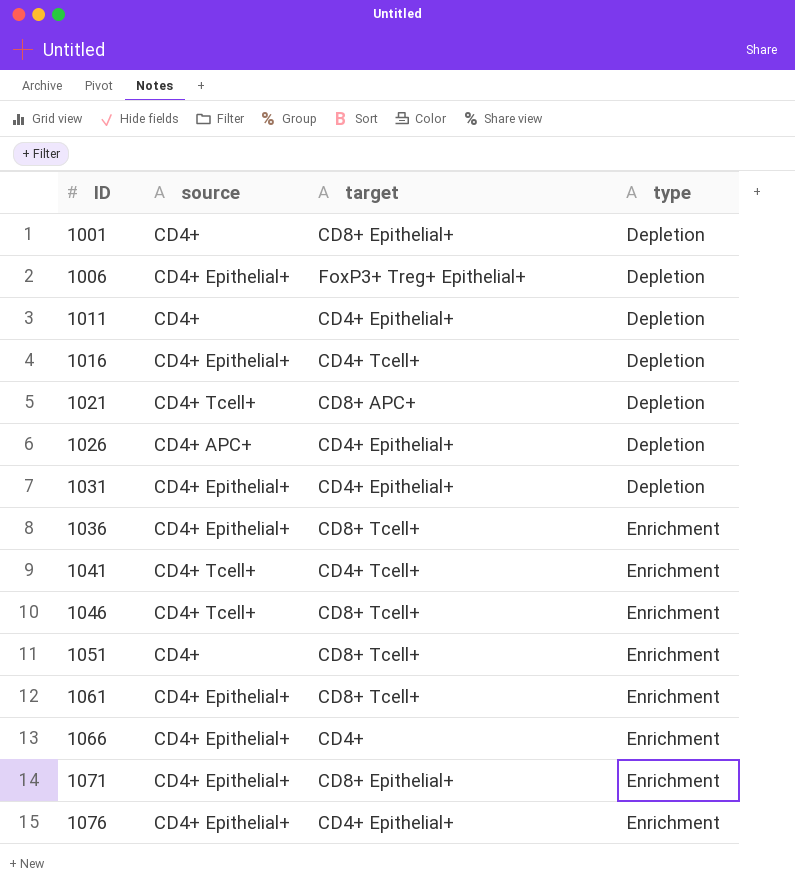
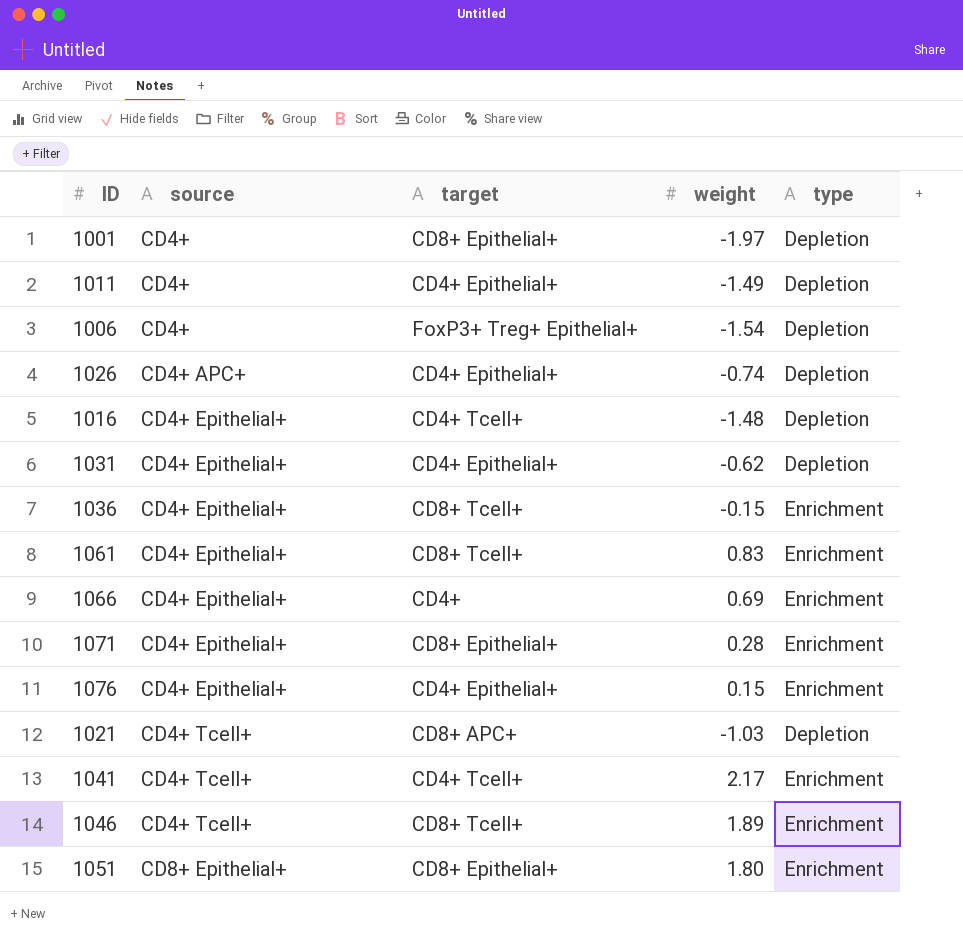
row order: ID ascending -> source ascending
column weight | position: none -> 4
1006 | source: CD4+ Epithelial+ -> CD4+
1051 | source: CD4+ -> CD8+ Epithelial+
1051 | target: CD8+ Tcell+ -> CD8+ Epithelial+

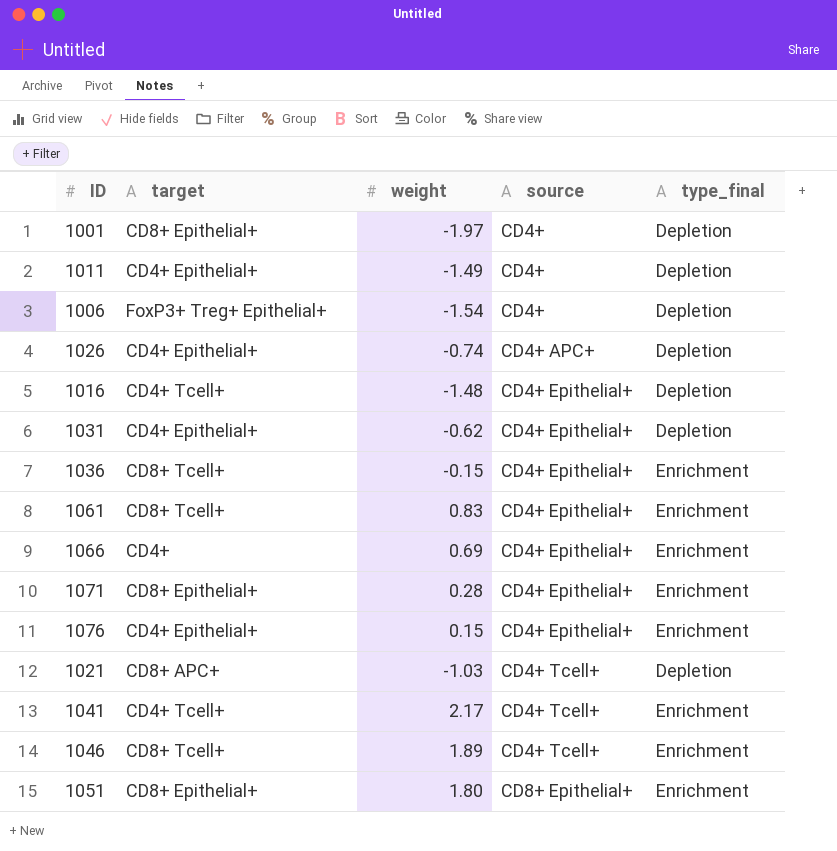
column source | position: 2 -> 4
column name: type -> type_final

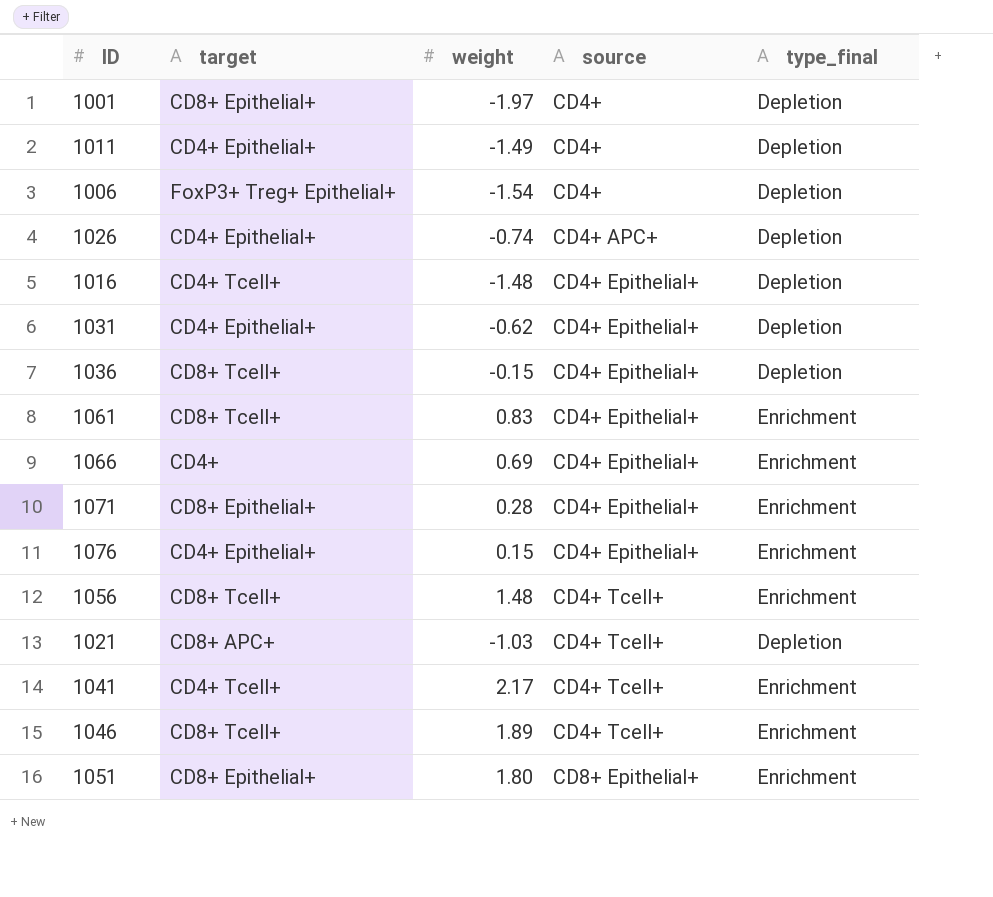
1036 | type_final: Enrichment -> Depletion
row 1056: none -> CD8+ Tcell+ | 1.48 | CD4+ Tcell+ | Enrichment

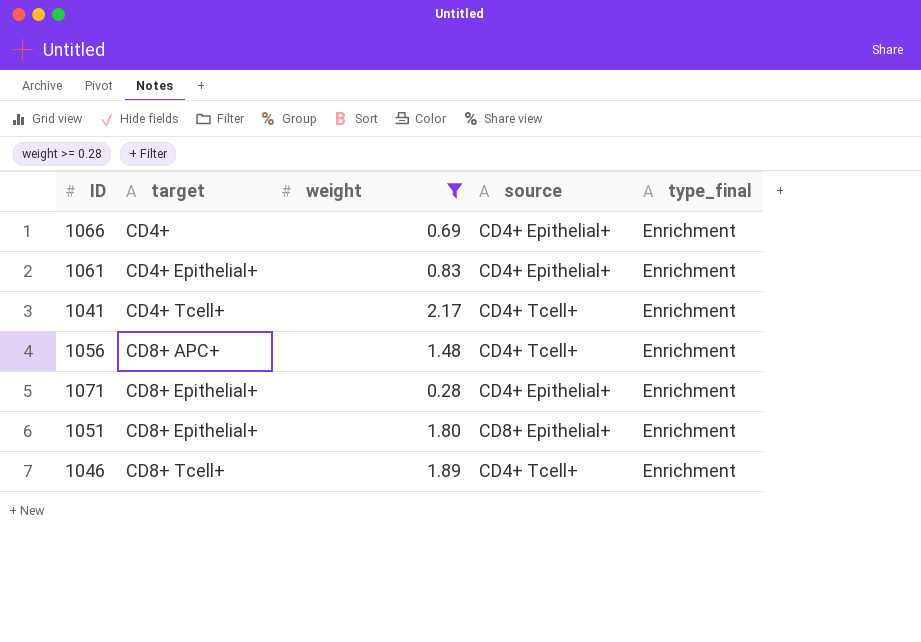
filter: none -> weight >= 0.28
row order: source ascending -> target ascending
1061 | target: CD8+ Tcell+ -> CD4+ Epithelial+
1056 | target: CD8+ Tcell+ -> CD8+ APC+

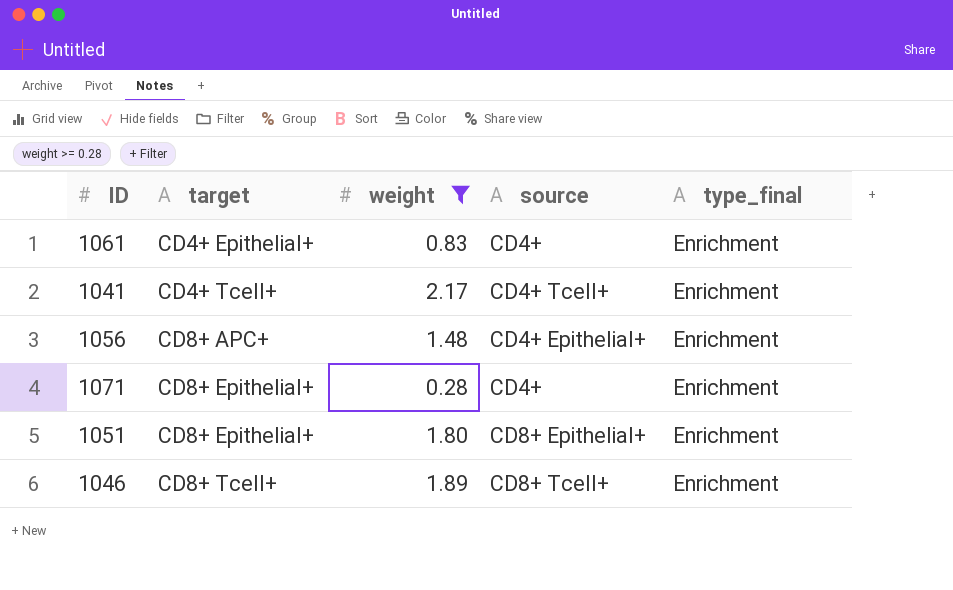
row 1066: CD4+ | 0.69 | CD4+ Epithelial+ | Enrichment -> none
1061 | source: CD4+ Epithelial+ -> CD4+
1056 | source: CD4+ Tcell+ -> CD4+ Epithelial+
1071 | source: CD4+ Epithelial+ -> CD4+
1046 | source: CD4+ Tcell+ -> CD8+ Tcell+

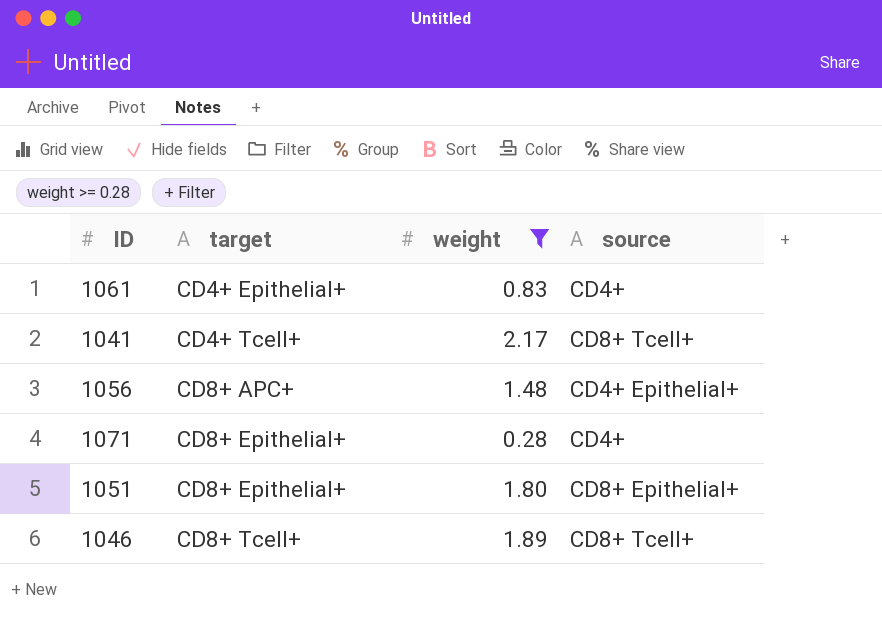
column type_final | position: 5 -> none
1041 | source: CD4+ Tcell+ -> CD8+ Tcell+

